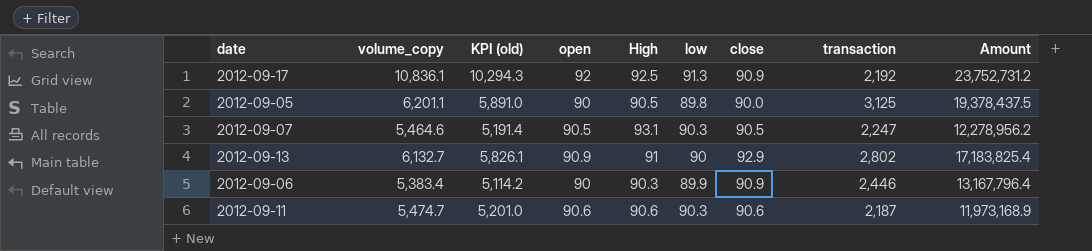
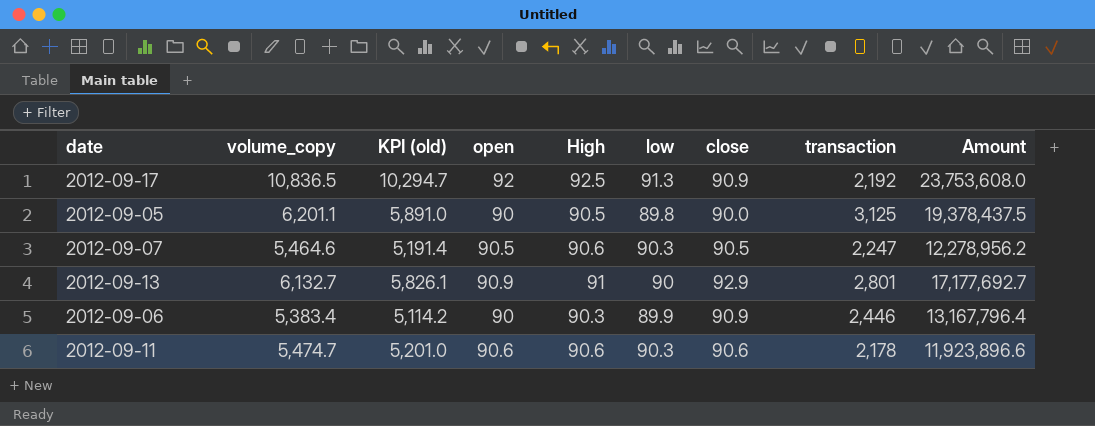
2012-09-17 | volume_copy: 10,836.1 -> 10,836.5
2012-09-17 | KPI (old): 10,294.3 -> 10,294.7
2012-09-17 | Amount: 23,752,731.2 -> 23,753,608.0
2012-09-07 | High: 93.1 -> 90.6
2012-09-13 | transaction: 2,802 -> 2,801
2012-09-13 | Amount: 17,183,825.4 -> 17,177,692.7
2012-09-11 | transaction: 2,187 -> 2,178
2012-09-11 | Amount: 11,973,168.9 -> 11,923,896.6

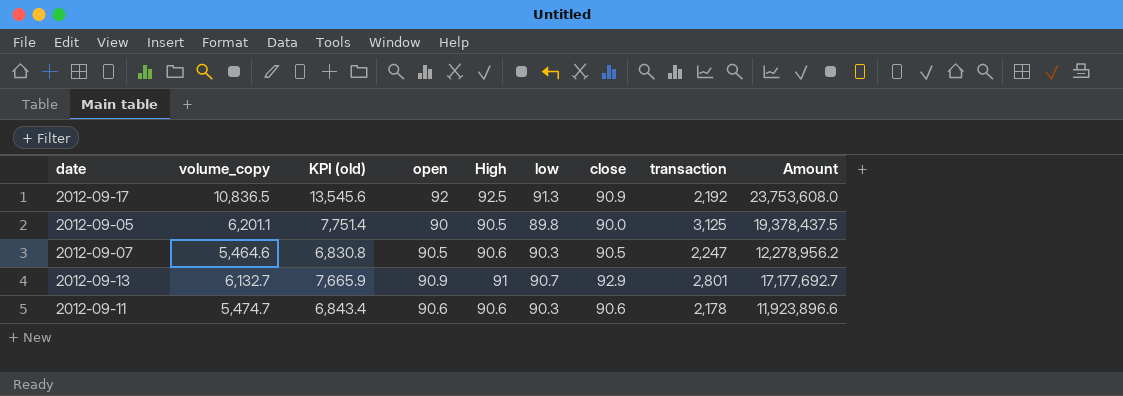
column KPI (old) | formula: [volume_copy] * 0.95 -> [volume_copy] * 1.25
row 2012-09-06: 5,383.4 | 5,114.2 | 90 | 90.3 | 89.9 | 90.9 | 2,446 | 13,167,796.4 -> none
2012-09-13 | low: 90 -> 90.7

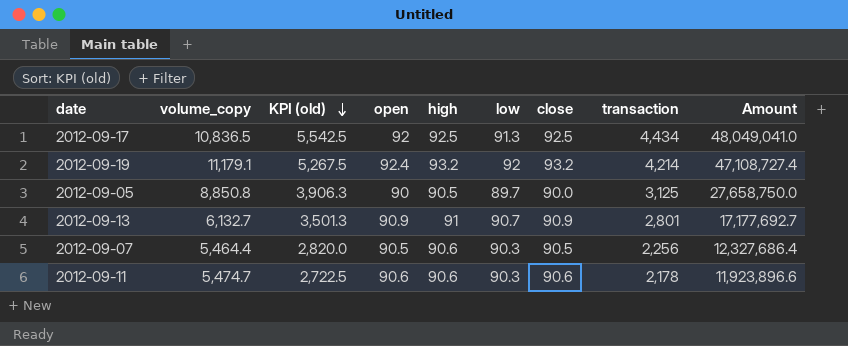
row order: none -> KPI (old) descending
column KPI (old) | formula: [volume_copy] * 1.25 -> [transaction] * 1.25
column name: High -> high
2012-09-17 | close: 90.9 -> 92.5
2012-09-17 | transaction: 2,192 -> 4,434
2012-09-17 | Amount: 23,753,608.0 -> 48,049,041.0
row 2012-09-19: none -> 11,179.1 | 5,267.5 | 92.4 | 93.2 | 92 | 93.2 | 4,214 | 47,108,727.4
2012-09-05 | volume_copy: 6,201.1 -> 8,850.8
2012-09-05 | low: 89.8 -> 89.7
2012-09-05 | Amount: 19,378,437.5 -> 27,658,750.0
2012-09-13 | close: 92.9 -> 90.9
2012-09-07 | volume_copy: 5,464.6 -> 5,464.4
2012-09-07 | transaction: 2,247 -> 2,256
2012-09-07 | Amount: 12,278,956.2 -> 12,327,686.4

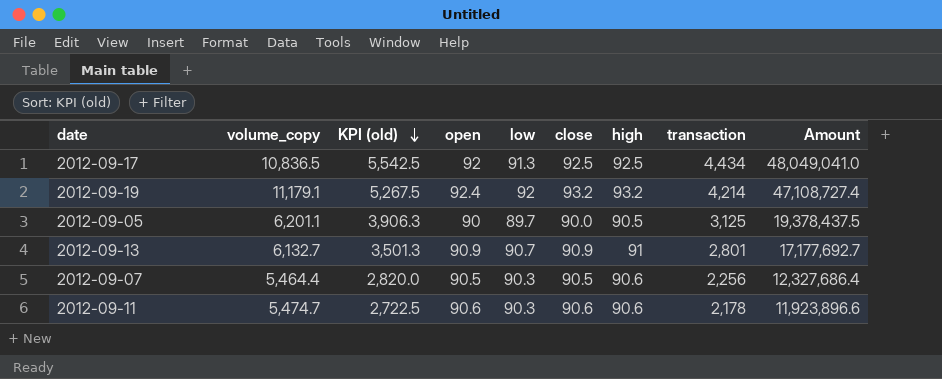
column high | position: 5 -> 7
2012-09-05 | volume_copy: 8,850.8 -> 6,201.1
2012-09-05 | Amount: 27,658,750.0 -> 19,378,437.5

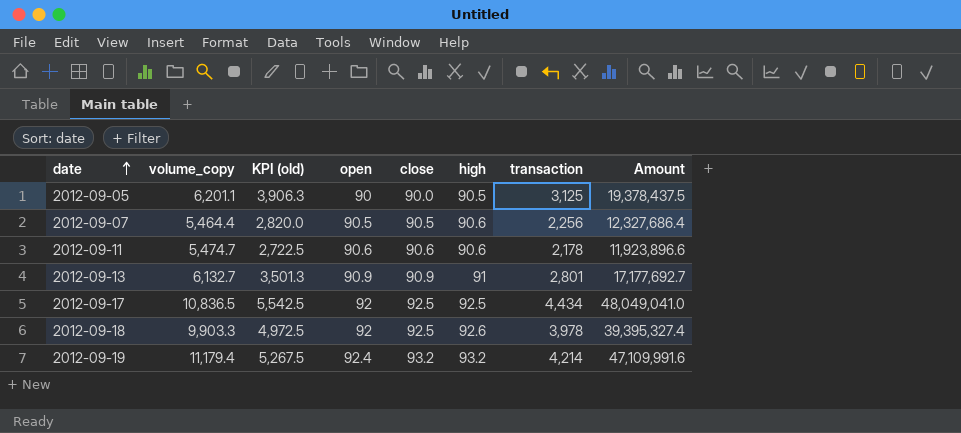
row order: KPI (old) descending -> date ascending
column low | position: 5 -> none
row 2012-09-18: none -> 9,903.3 | 4,972.5 | 92 | 92.5 | 92.6 | 3,978 | 39,395,327.4
2012-09-19 | volume_copy: 11,179.1 -> 11,179.4
2012-09-19 | Amount: 47,108,727.4 -> 47,109,991.6

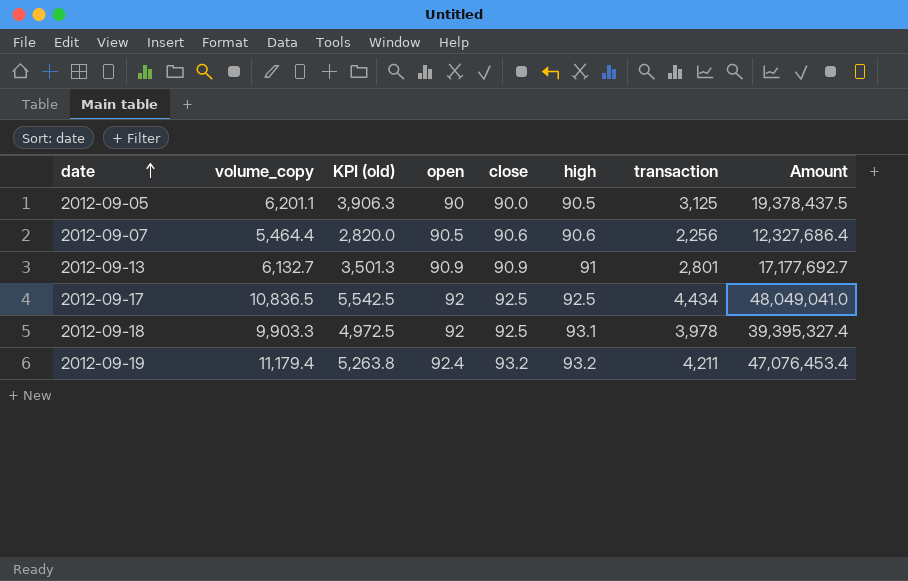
row 2012-09-11: 5,474.7 | 2,722.5 | 90.6 | 90.6 | 90.6 | 2,178 | 11,923,896.6 -> none
2012-09-07 | close: 90.5 -> 90.6
2012-09-18 | high: 92.6 -> 93.1
2012-09-19 | KPI (old): 5,267.5 -> 5,263.8
2012-09-19 | transaction: 4,214 -> 4,211
2012-09-19 | Amount: 47,109,991.6 -> 47,076,453.4

